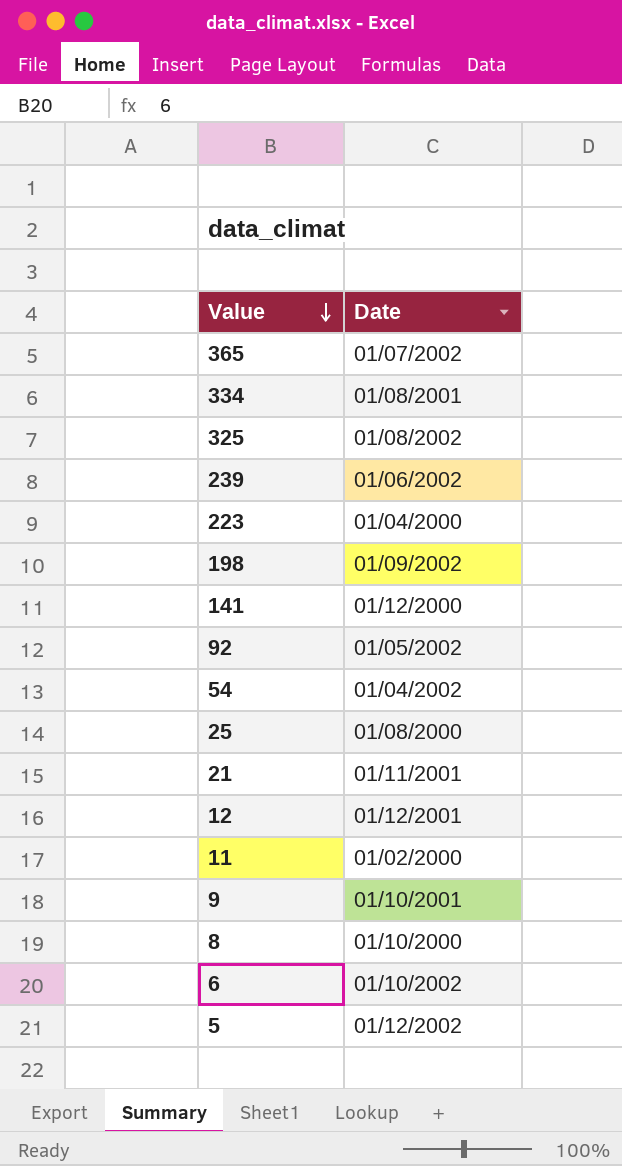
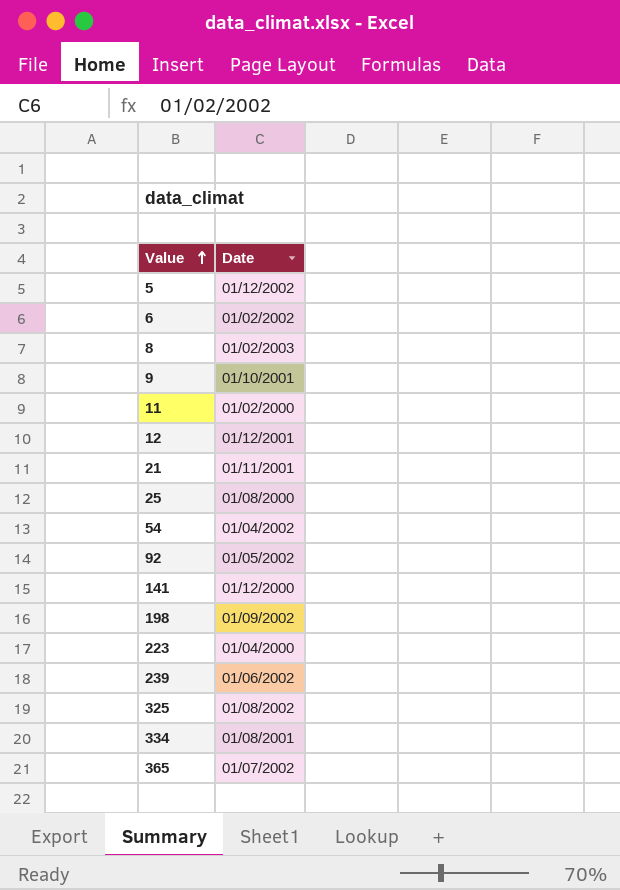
row order: Value descending -> Value ascending
6 | Date: 01/10/2002 -> 01/02/2002
8 | Date: 01/10/2000 -> 01/02/2003

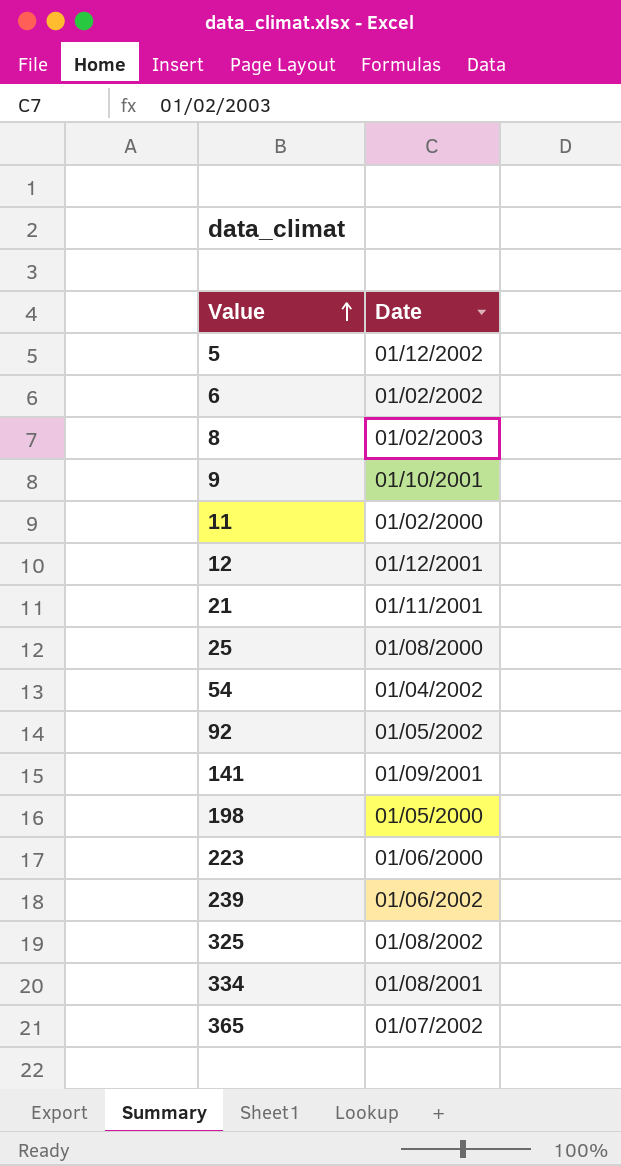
141 | Date: 01/12/2000 -> 01/09/2001
198 | Date: 01/09/2002 -> 01/05/2000
223 | Date: 01/04/2000 -> 01/06/2000

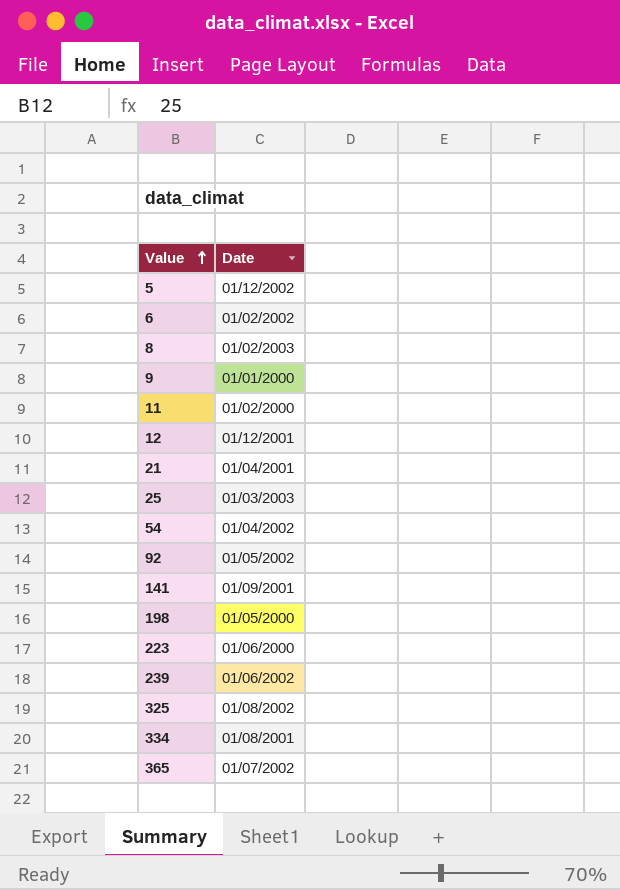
9 | Date: 01/10/2001 -> 01/01/2000
21 | Date: 01/11/2001 -> 01/04/2001
25 | Date: 01/08/2000 -> 01/03/2003

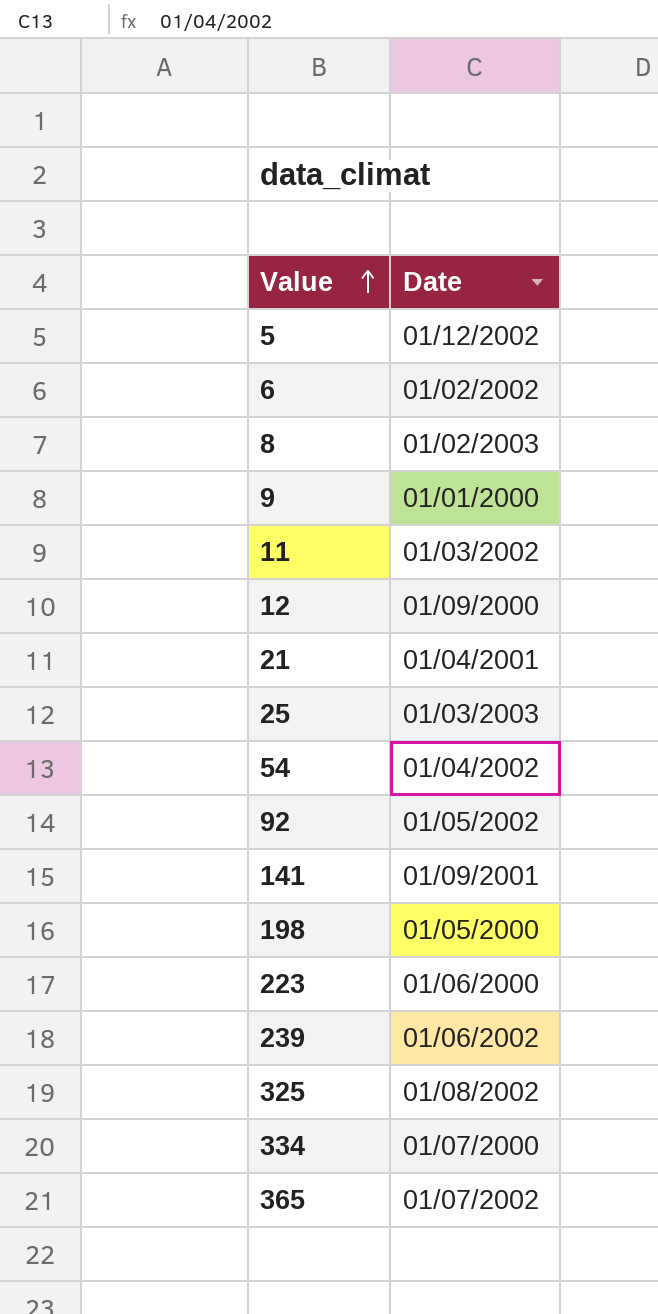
11 | Date: 01/02/2000 -> 01/03/2002
12 | Date: 01/12/2001 -> 01/09/2000
334 | Date: 01/08/2001 -> 01/07/2000

